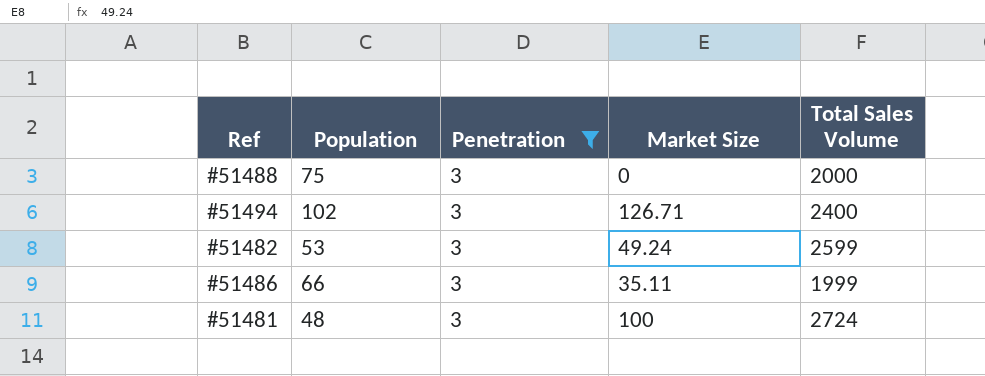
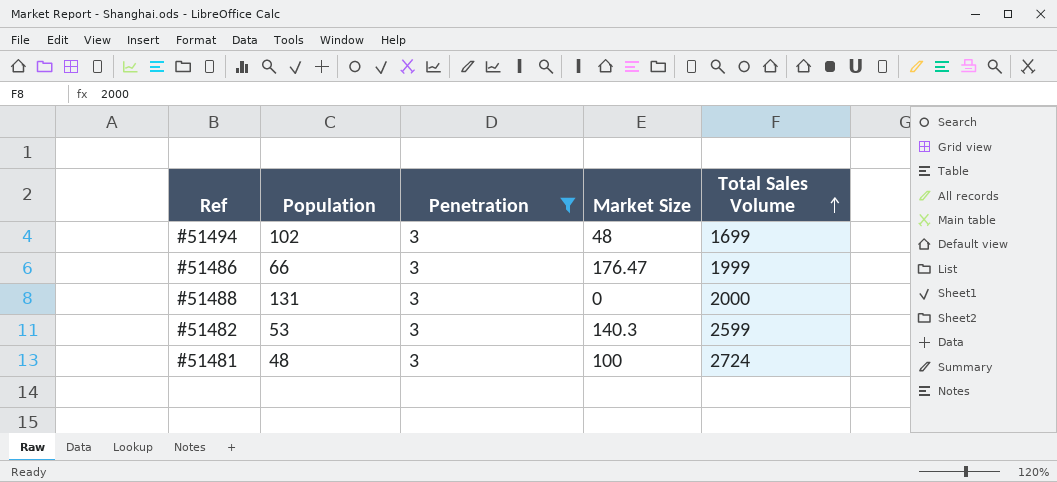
row order: none -> Total Sales Volume ascending
#51494 | Market Size: 126.71 -> 48
#51494 | Total Sales Volume: 2400 -> 1699
#51486 | Market Size: 35.11 -> 176.47
#51488 | Population: 75 -> 131
#51482 | Market Size: 49.24 -> 140.3

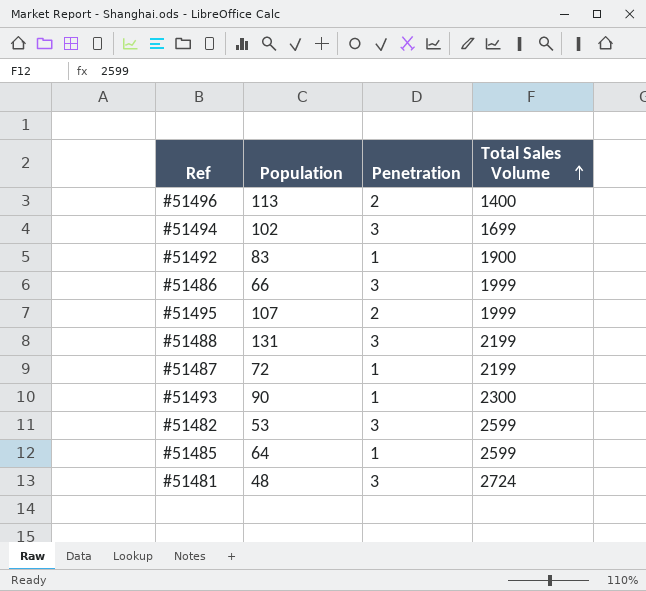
filter: Penetration = 3 -> none
column Market Size | position: 4 -> none
#51488 | Total Sales Volume: 2000 -> 2199

